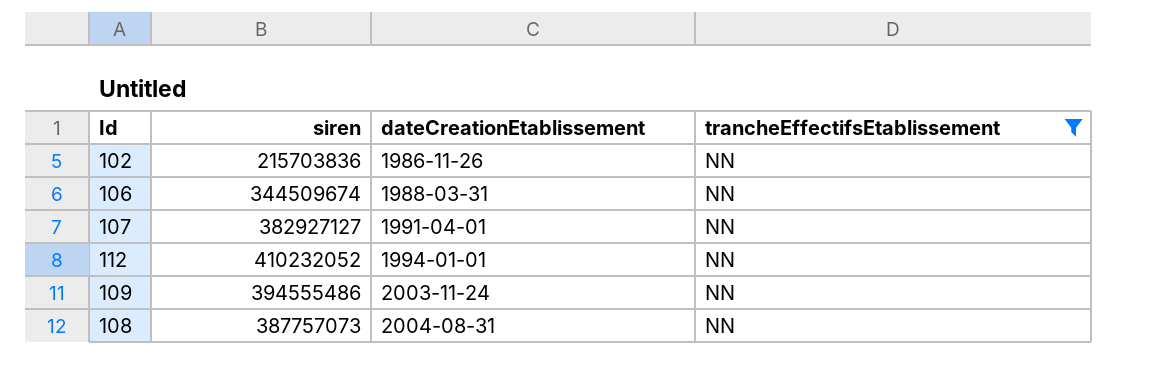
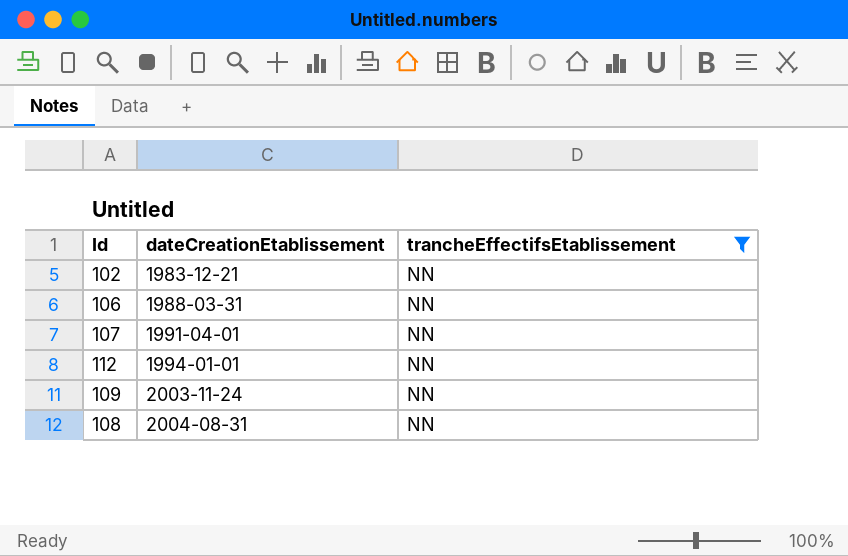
column siren | position: 2 -> none
102 | dateCreationEtablissement: 1986-11-26 -> 1983-12-21

